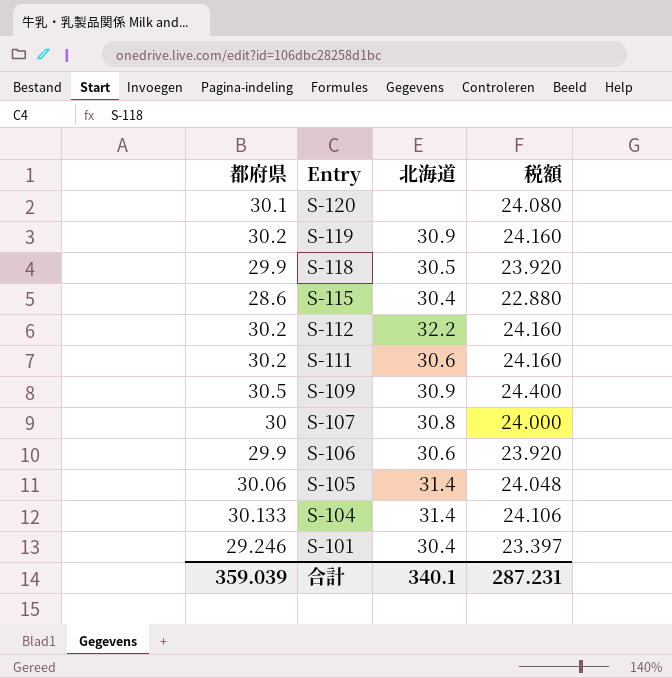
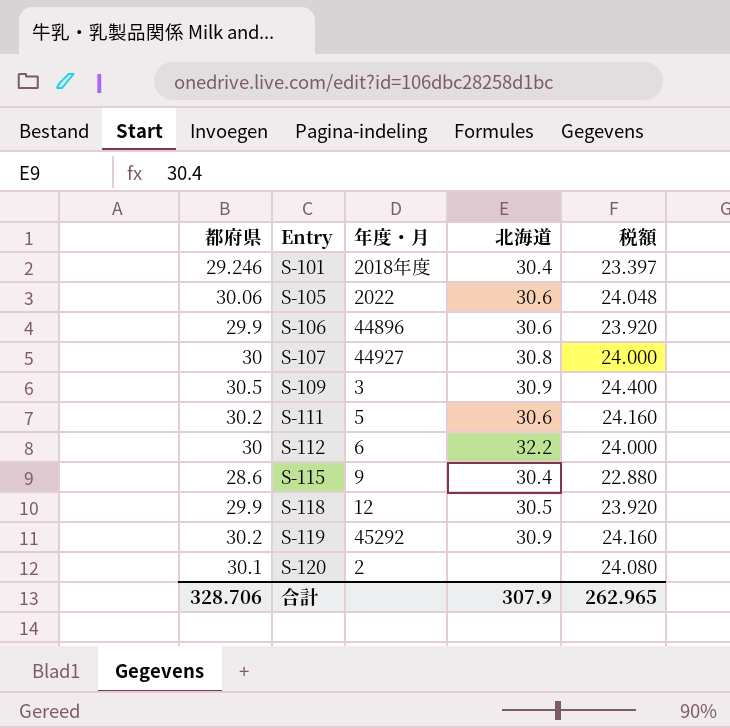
row order: Entry descending -> Entry ascending
column 年度・月 | position: none -> 3
row S-104: 30.133 | 31.4 | 24.106 -> none
S-105 | 北海道: 31.4 -> 30.6
S-112 | 都府県: 30.2 -> 30
S-112 | 税額: 24.160 -> 24.000
合計 | 都府県: 359.039 -> 328.706
合計 | 北海道: 340.1 -> 307.9
合計 | 税額: 287.231 -> 262.965

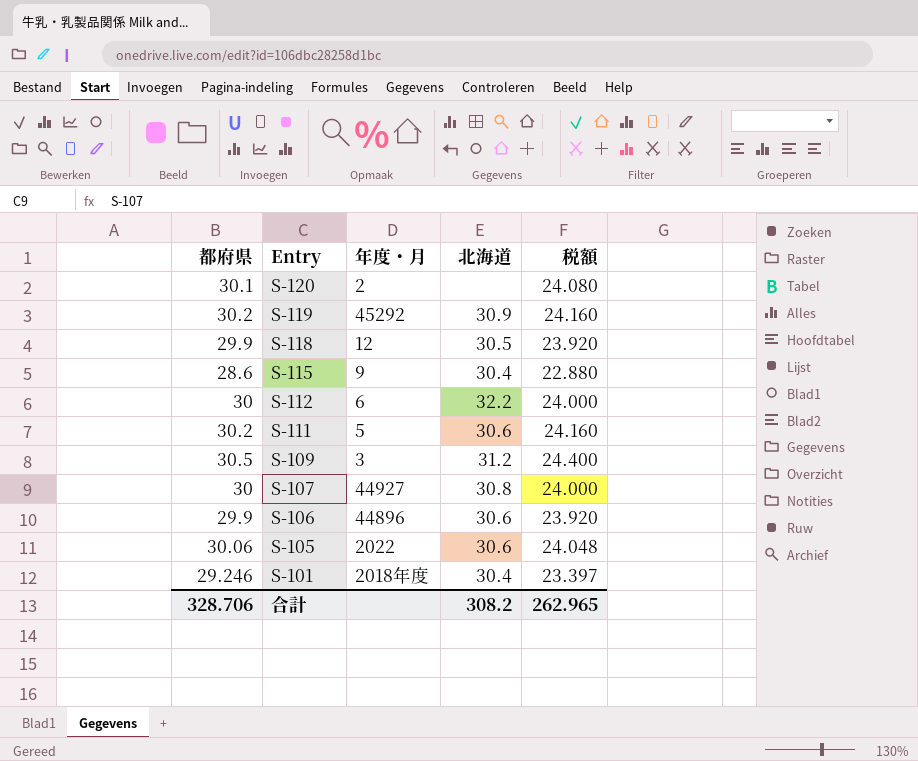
row order: Entry ascending -> Entry descending
S-109 | 北海道: 30.9 -> 31.2
合計 | 北海道: 307.9 -> 308.2

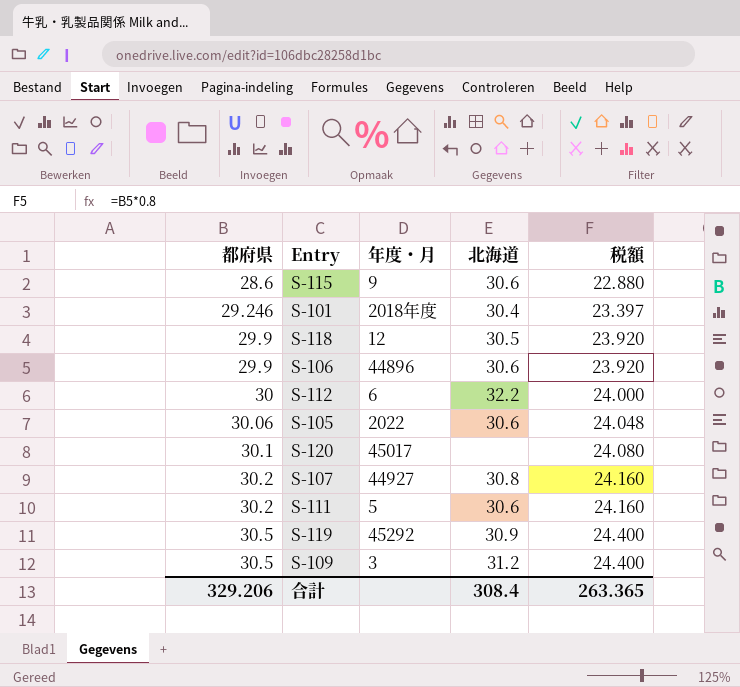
row order: Entry descending -> 都府県 ascending
S-115 | 北海道: 30.4 -> 30.6
S-120 | 年度・月: 2 -> 45017
S-107 | 都府県: 30 -> 30.2
S-107 | 税額: 24.000 -> 24.160
S-119 | 都府県: 30.2 -> 30.5
S-119 | 税額: 24.160 -> 24.400
合計 | 都府県: 328.706 -> 329.206
合計 | 北海道: 308.2 -> 308.4
合計 | 税額: 262.965 -> 263.365

